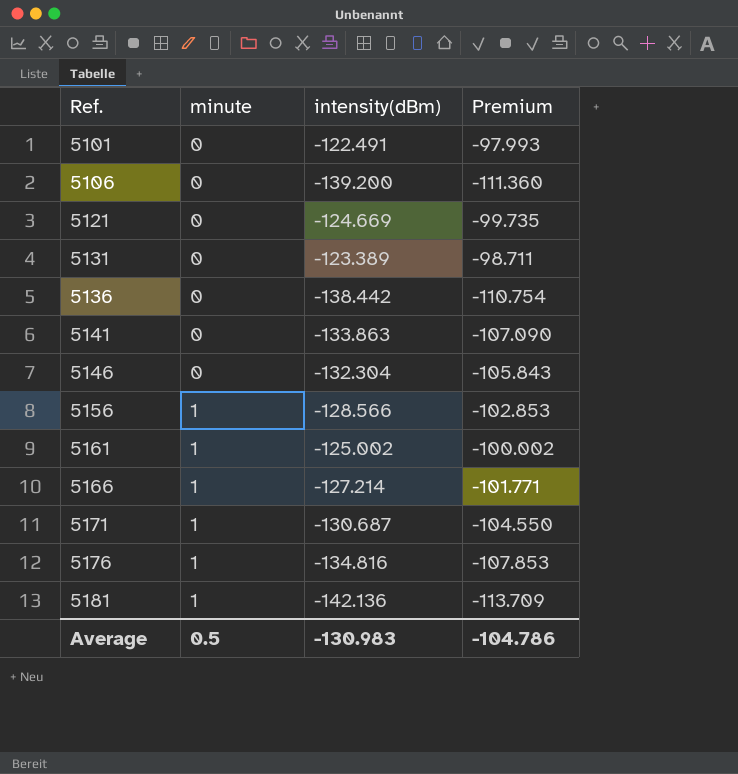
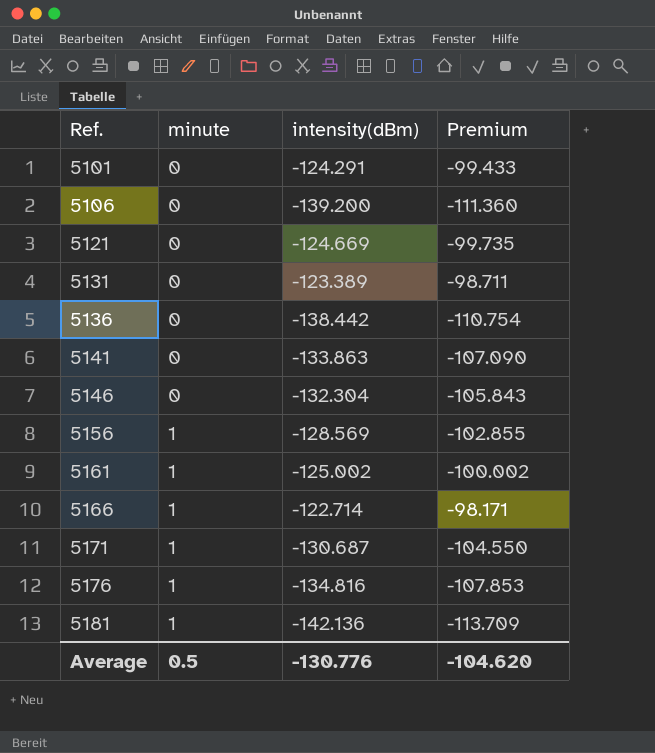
5101 | intensity(dBm): -122.491 -> -124.291
5101 | Premium: -97.993 -> -99.433
5156 | intensity(dBm): -128.566 -> -128.569
5156 | Premium: -102.853 -> -102.855
5166 | intensity(dBm): -127.214 -> -122.714
5166 | Premium: -101.771 -> -98.171
Average | intensity(dBm): -130.983 -> -130.776
Average | Premium: -104.786 -> -104.620

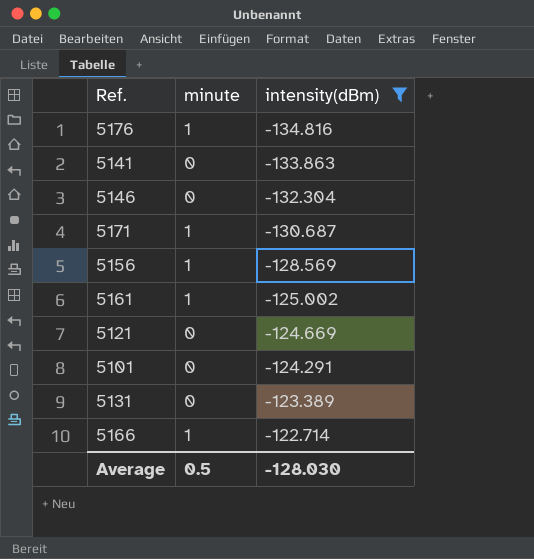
filter: none -> intensity(dBm) >= -134.816
row order: Ref. ascending -> intensity(dBm) ascending
column Premium | formula: [intensity(dBm)] * 0.8 -> none
Average | intensity(dBm): -130.776 -> -128.030

